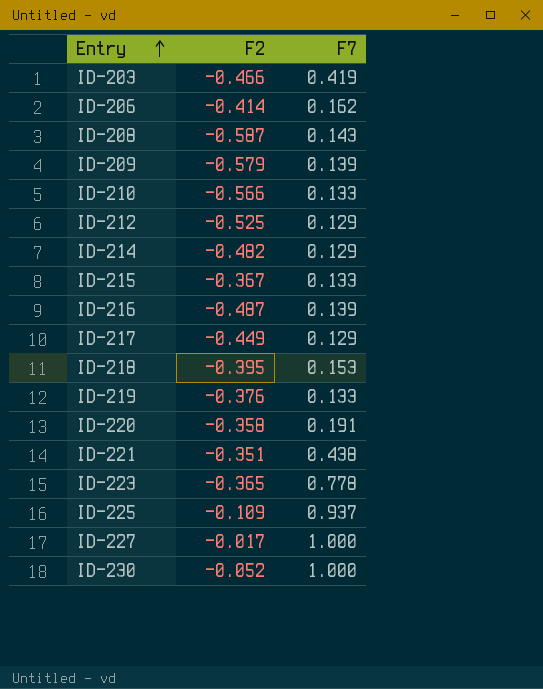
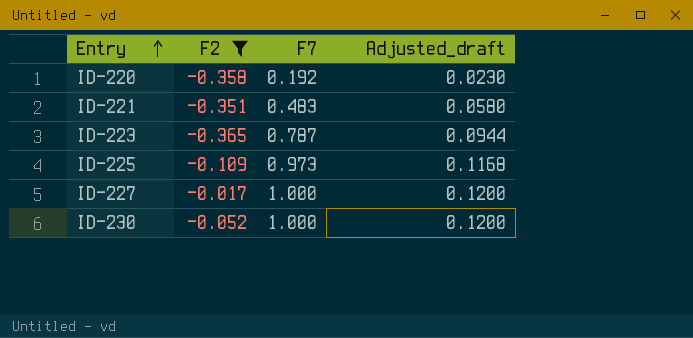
filter: none -> F2 >= -0.365
column Adjusted_draft | formula: none -> [F7] * 0.12
ID-220 | F7: 0.191 -> 0.192
ID-221 | F7: 0.438 -> 0.483
ID-223 | F7: 0.778 -> 0.787
ID-225 | F7: 0.937 -> 0.973

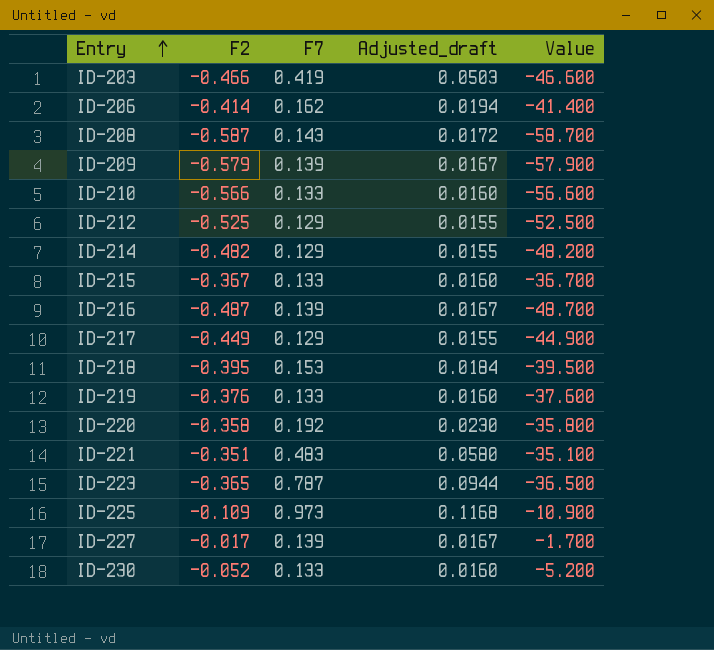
filter: F2 >= -0.365 -> none
column Value | formula: none -> [F2] * 100
ID-227 | F7: 1.000 -> 0.139
ID-227 | Adjusted_draft: 0.1200 -> 0.0167
ID-230 | F7: 1.000 -> 0.133
ID-230 | Adjusted_draft: 0.1200 -> 0.0160

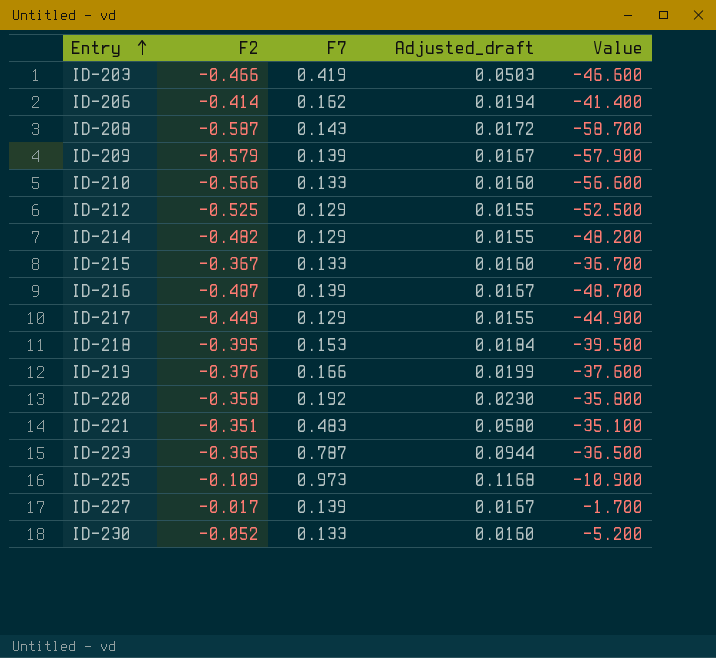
ID-219 | F7: 0.133 -> 0.166
ID-219 | Adjusted_draft: 0.0160 -> 0.0199

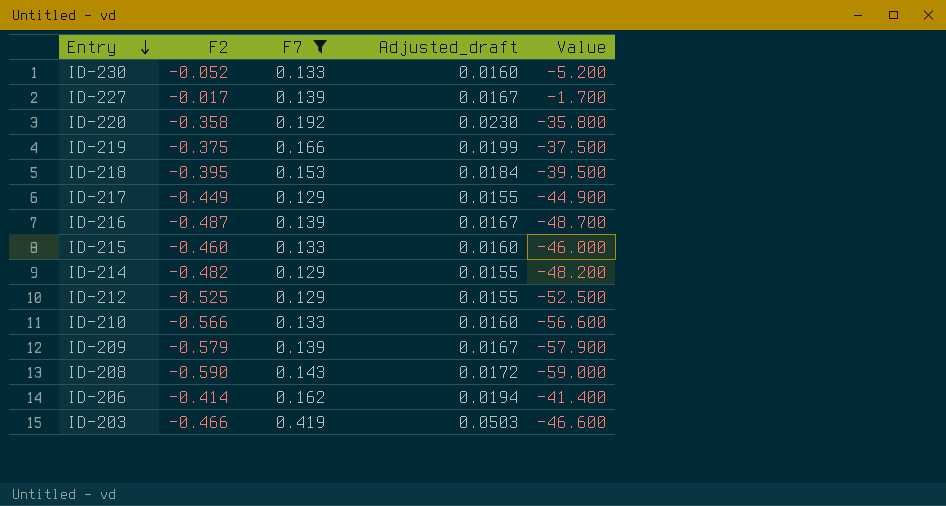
filter: none -> F7 <= 0.419
row order: Entry ascending -> Entry descending
ID-219 | F2: -0.376 -> -0.375
ID-219 | Value: -37.600 -> -37.500
ID-215 | F2: -0.367 -> -0.460
ID-215 | Value: -36.700 -> -46.000
ID-208 | F2: -0.587 -> -0.590
ID-208 | Value: -58.700 -> -59.000

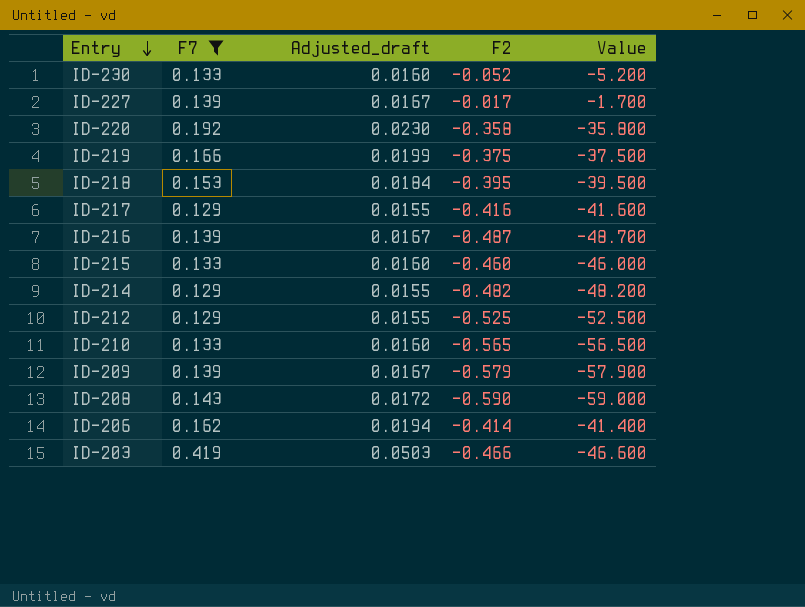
column F2 | position: 2 -> 4
ID-217 | F2: -0.449 -> -0.416
ID-217 | Value: -44.900 -> -41.600
ID-210 | F2: -0.566 -> -0.565
ID-210 | Value: -56.600 -> -56.500

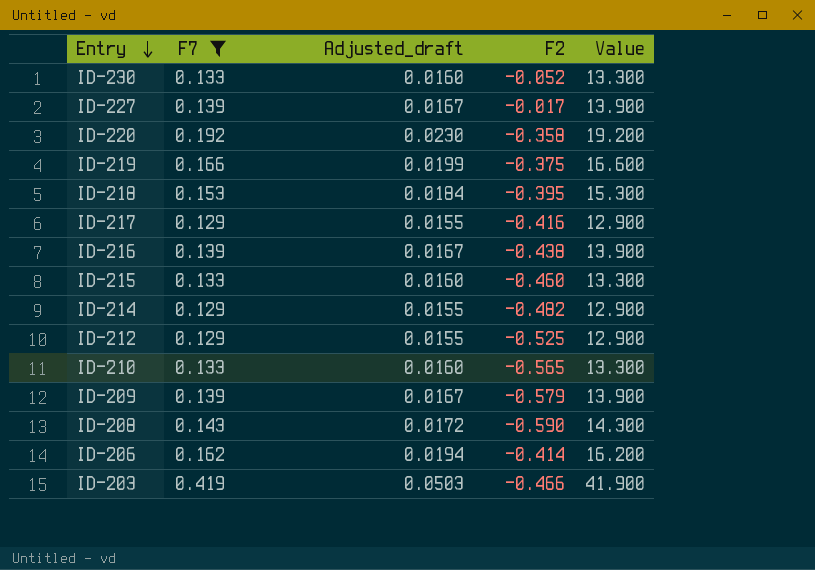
column Value | formula: [F2] * 100 -> [F7] * 100
ID-216 | F2: -0.487 -> -0.438

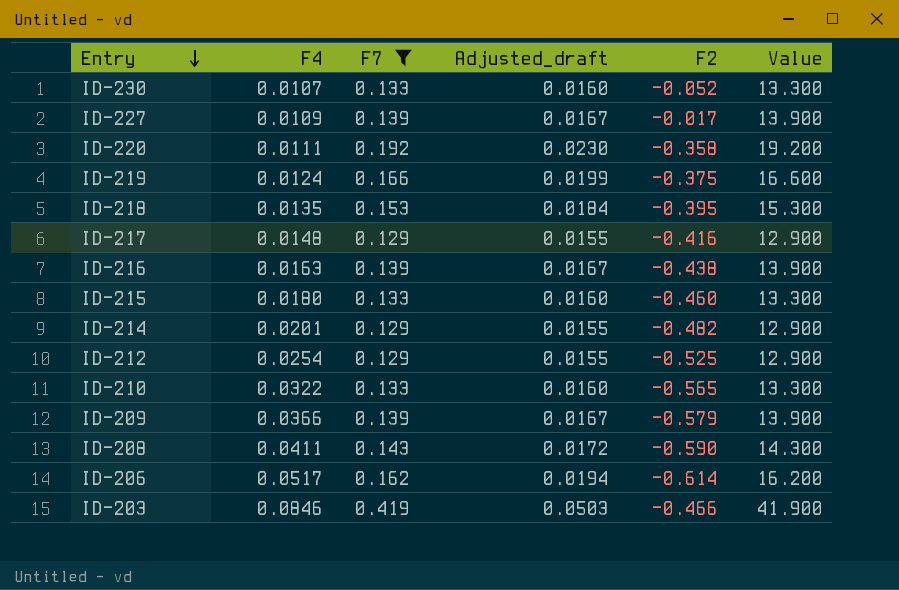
column F4 | position: none -> 2
ID-206 | F2: -0.414 -> -0.614

